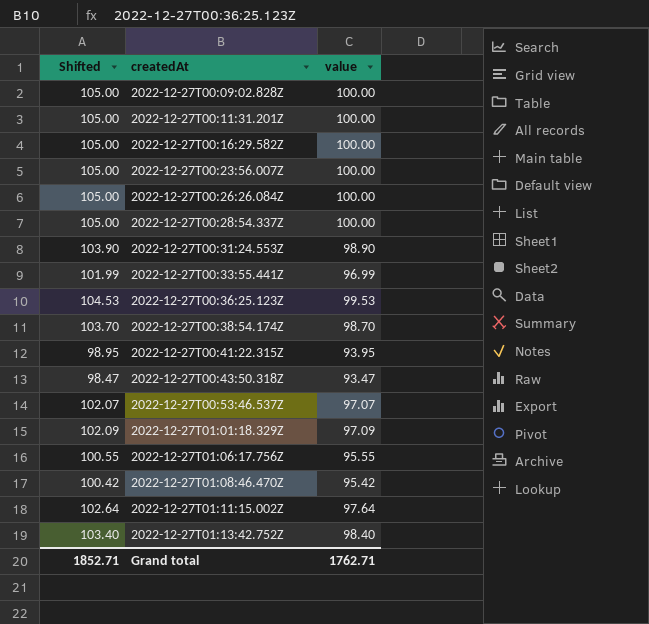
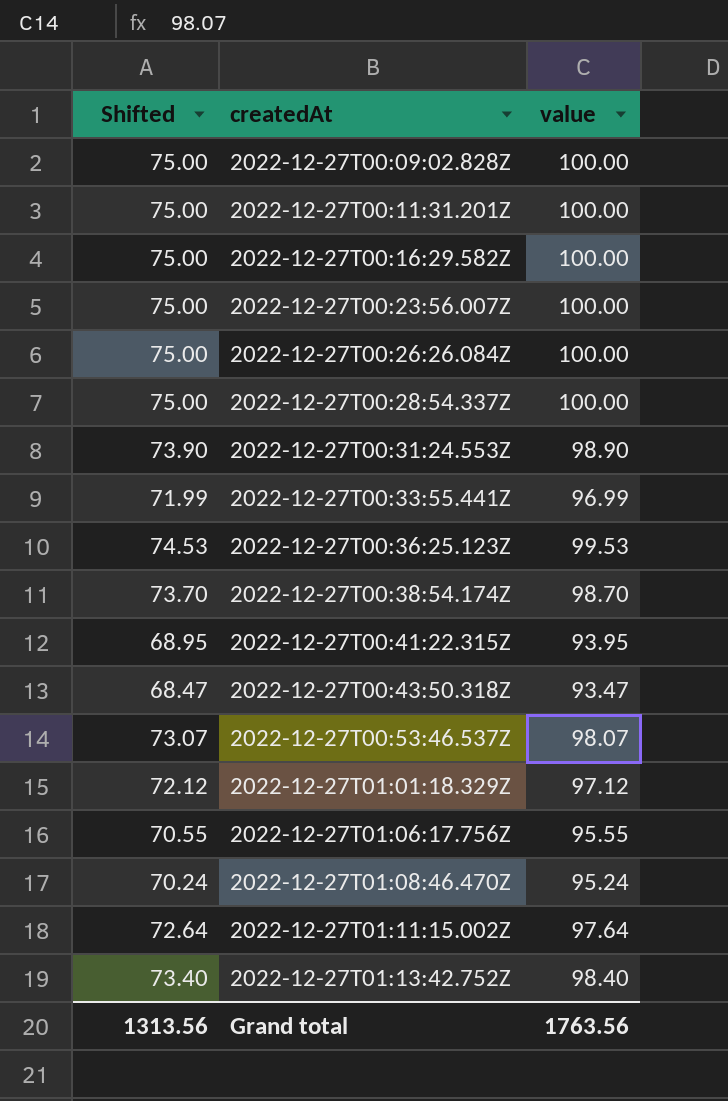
column Shifted | formula: [value] + 5 -> [value] - 25
2022-12-27T00:53:46.537Z | value: 97.07 -> 98.07
2022-12-27T01:01:18.329Z | value: 97.09 -> 97.12
2022-12-27T01:08:46.470Z | value: 95.42 -> 95.24
Grand total | Shifted: 1852.71 -> 1313.56
Grand total | value: 1762.71 -> 1763.56

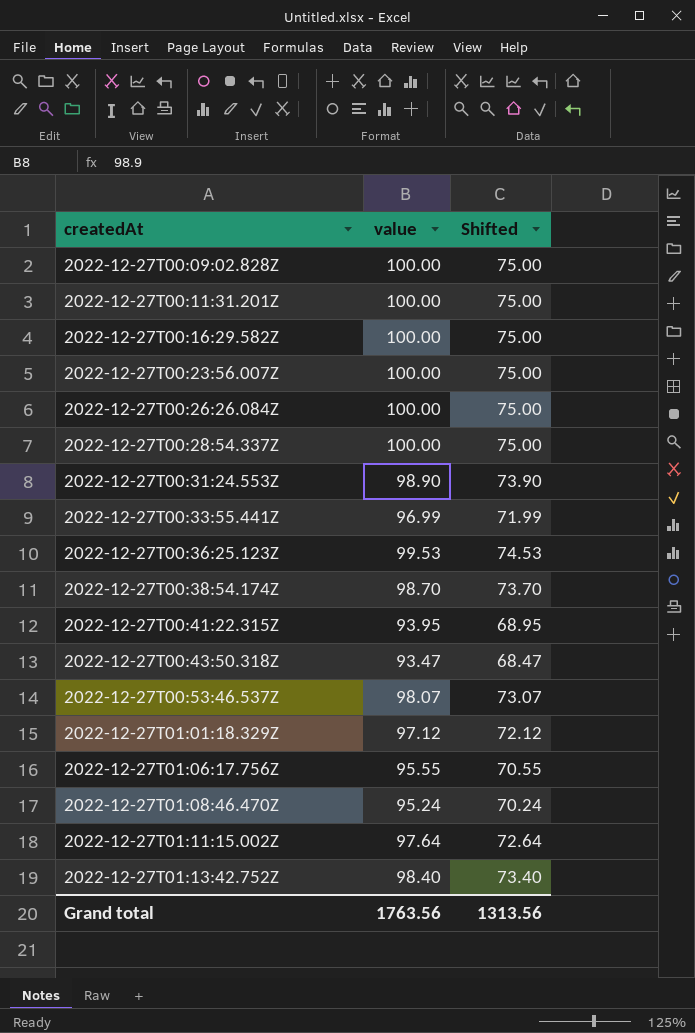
column Shifted | position: 1 -> 3

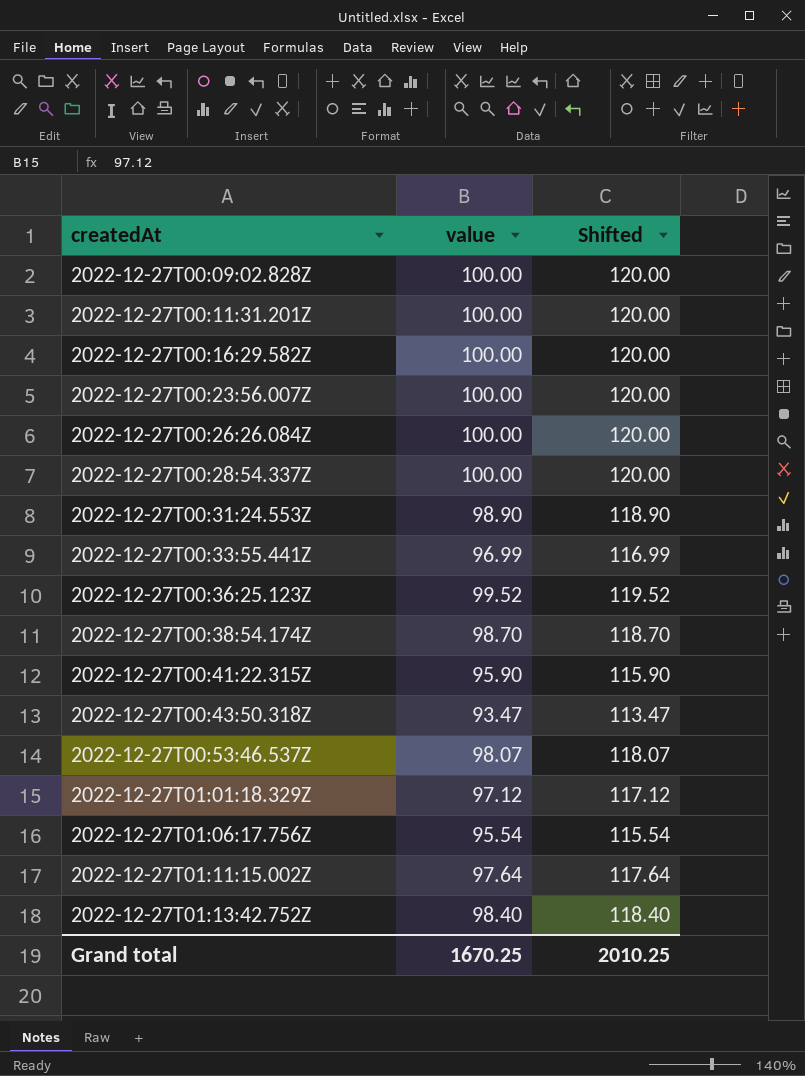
column Shifted | formula: [value] - 25 -> [value] + 20
row 2022-12-27T01:08:46.470Z: 95.24 | 70.24 -> none
2022-12-27T00:36:25.123Z | value: 99.53 -> 99.52
2022-12-27T00:41:22.315Z | value: 93.95 -> 95.90
2022-12-27T01:06:17.756Z | value: 95.55 -> 95.54
Grand total | value: 1763.56 -> 1670.25
Grand total | Shifted: 1313.56 -> 2010.25

